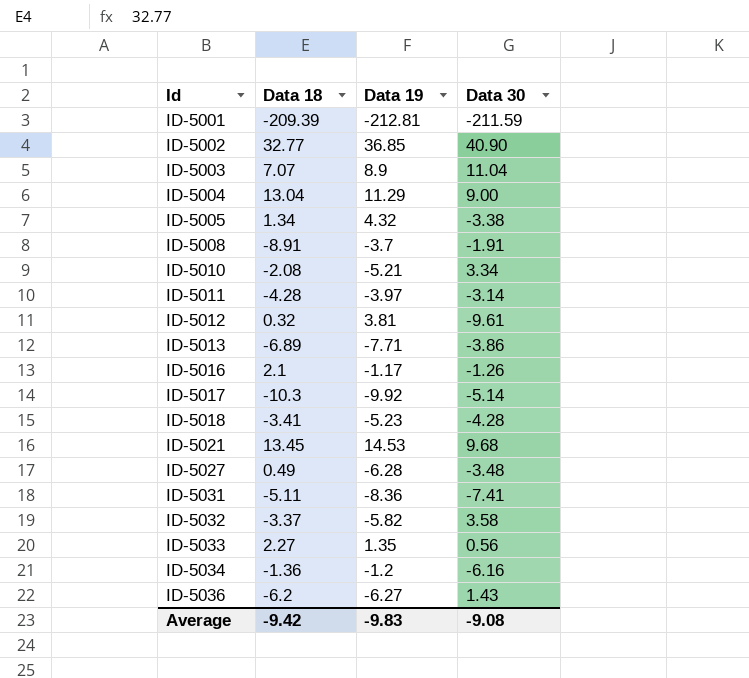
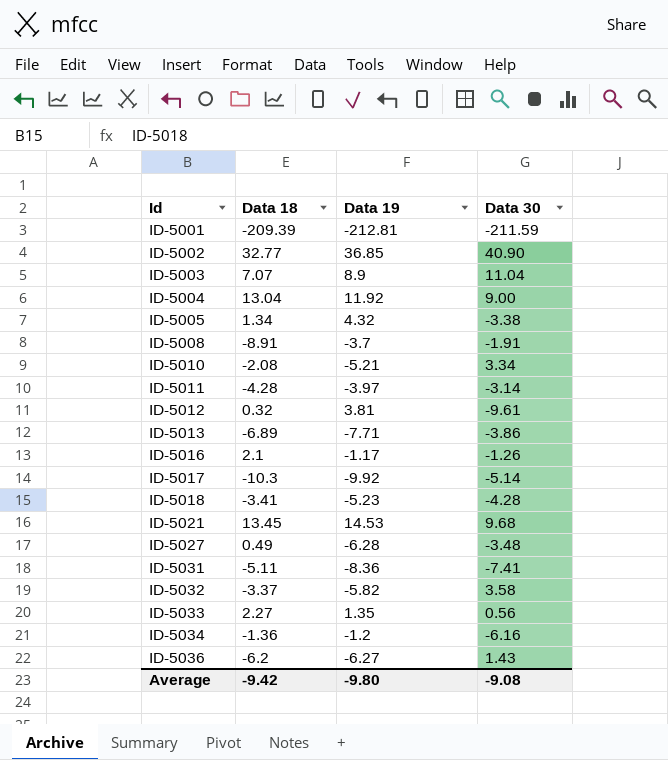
ID-5004 | Data 19: 11.29 -> 11.92
Average | Data 19: -9.83 -> -9.80

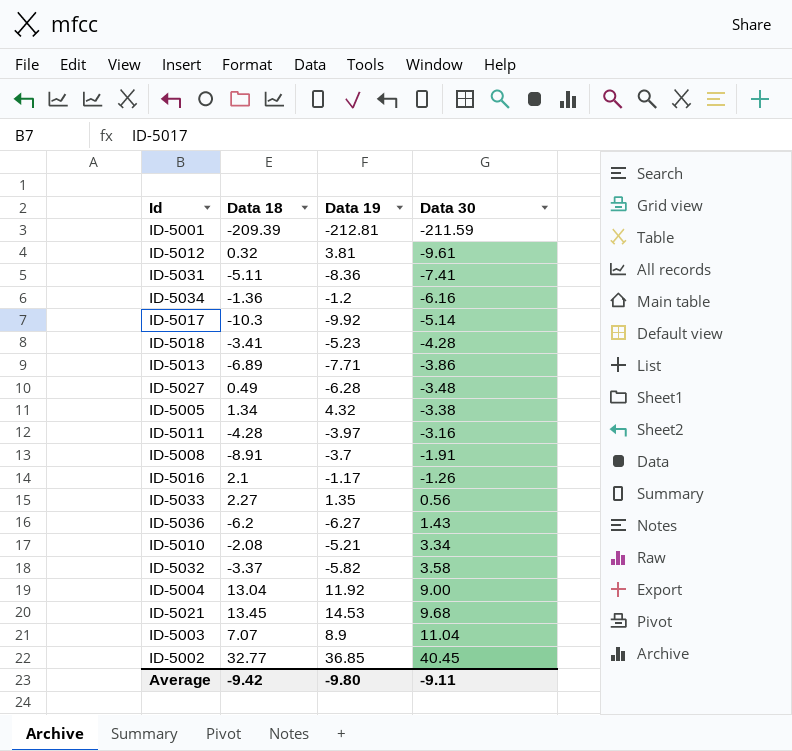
row order: Id ascending -> Data 30 ascending
ID-5011 | Data 30: -3.14 -> -3.16
ID-5002 | Data 30: 40.90 -> 40.45
Average | Data 30: -9.08 -> -9.11

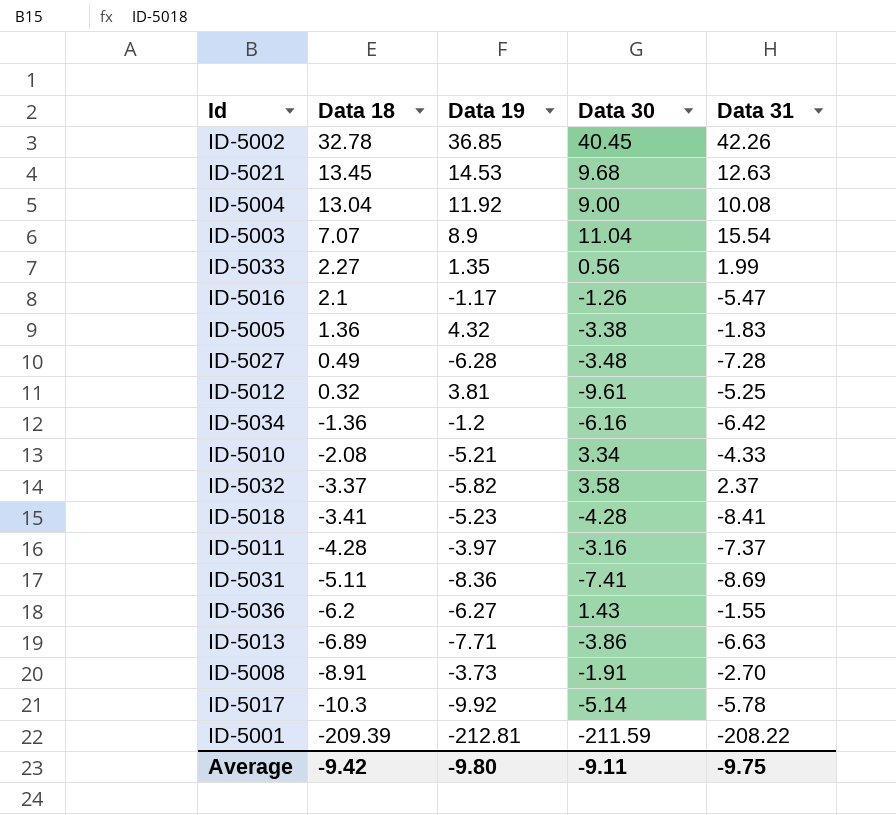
row order: Data 30 ascending -> Data 18 descending
column Data 31 | position: none -> 5
ID-5002 | Data 18: 32.77 -> 32.78
ID-5005 | Data 18: 1.34 -> 1.36
ID-5008 | Data 19: -3.7 -> -3.73

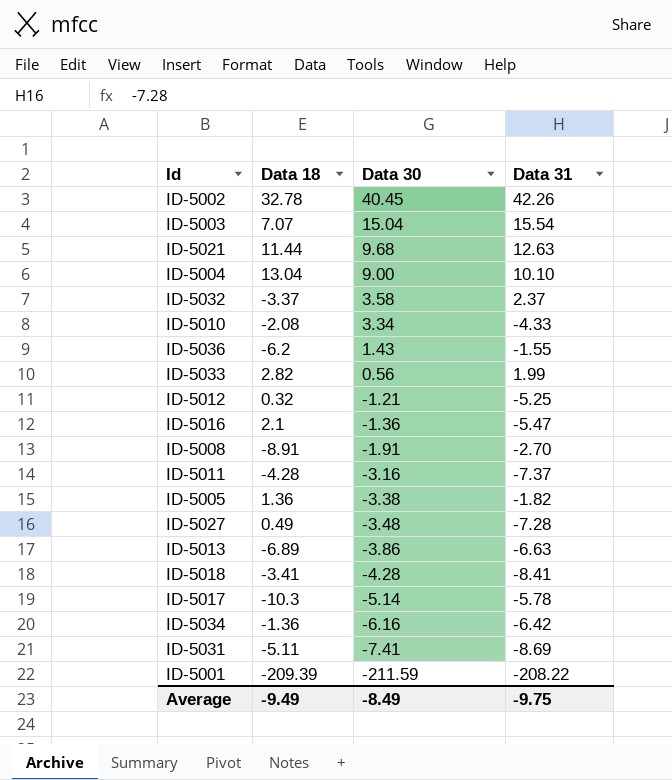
row order: Data 18 descending -> Data 30 descending
column Data 19 | position: 3 -> none
ID-5003 | Data 30: 11.04 -> 15.04
ID-5021 | Data 18: 13.45 -> 11.44
ID-5004 | Data 31: 10.08 -> 10.10
ID-5033 | Data 18: 2.27 -> 2.82
ID-5012 | Data 30: -9.61 -> -1.21
ID-5016 | Data 30: -1.26 -> -1.36
ID-5005 | Data 31: -1.83 -> -1.82
Average | Data 18: -9.42 -> -9.49
Average | Data 30: -9.11 -> -8.49

